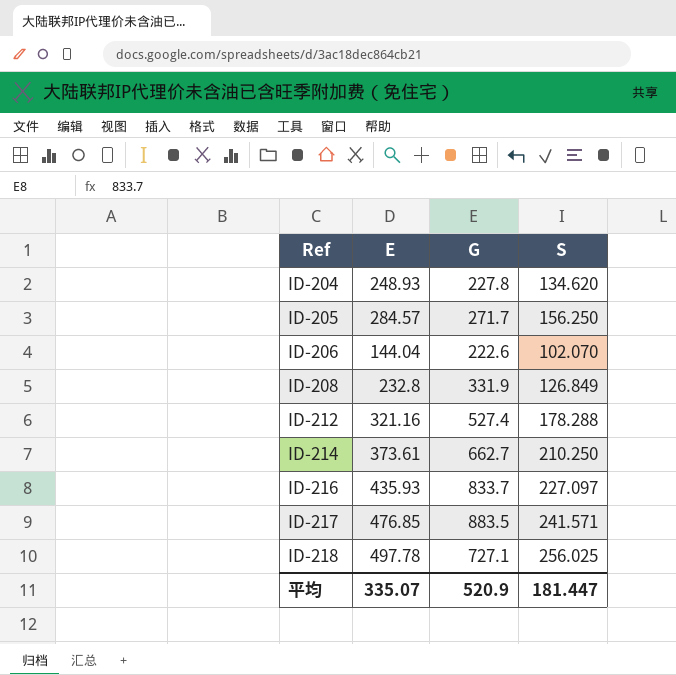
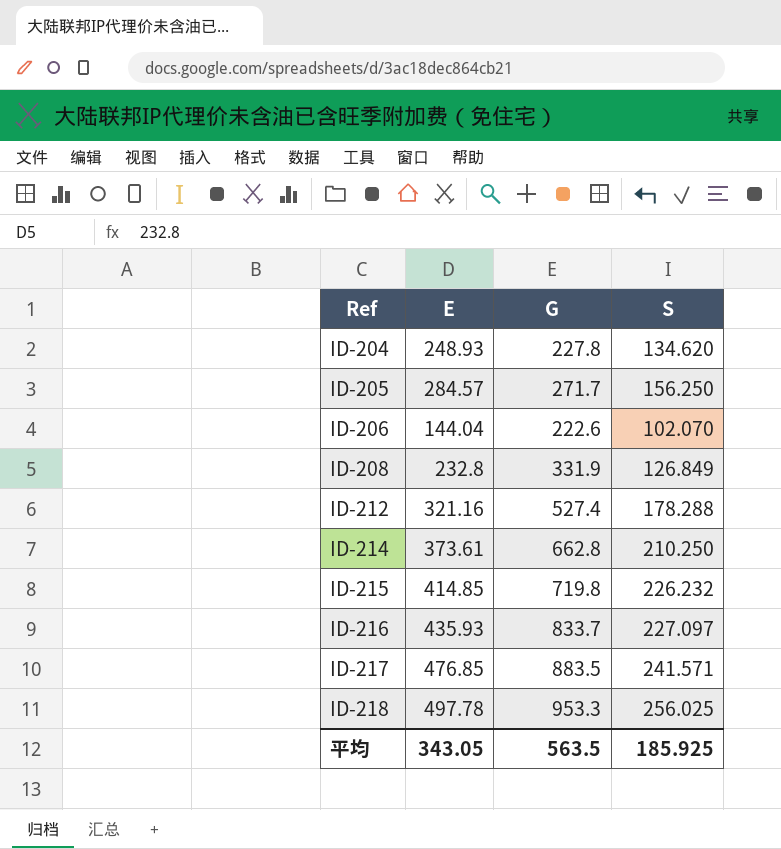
ID-214 | G: 662.7 -> 662.8
row ID-215: none -> 414.85 | 719.8 | 226.232
ID-218 | G: 727.1 -> 953.3
平均 | E: 335.07 -> 343.05
平均 | G: 520.9 -> 563.5
平均 | S: 181.447 -> 185.925

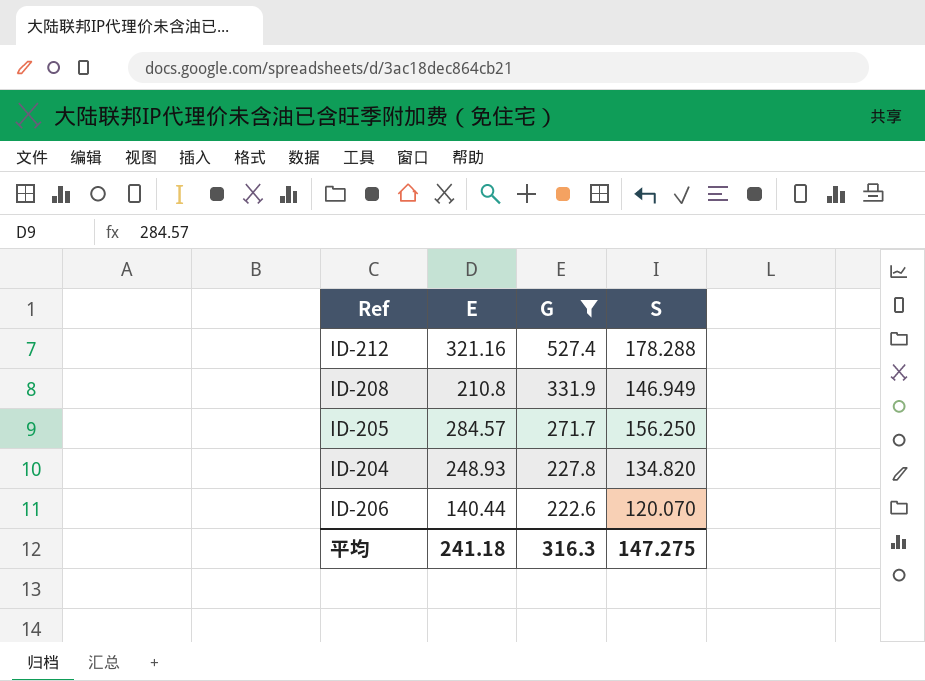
filter: none -> G <= 527.4
row order: Ref ascending -> G descending
ID-208 | E: 232.8 -> 210.8
ID-208 | S: 126.849 -> 146.949
ID-204 | S: 134.620 -> 134.820
ID-206 | E: 144.04 -> 140.44
ID-206 | S: 102.070 -> 120.070
平均 | E: 343.05 -> 241.18
平均 | G: 563.5 -> 316.3
平均 | S: 185.925 -> 147.275

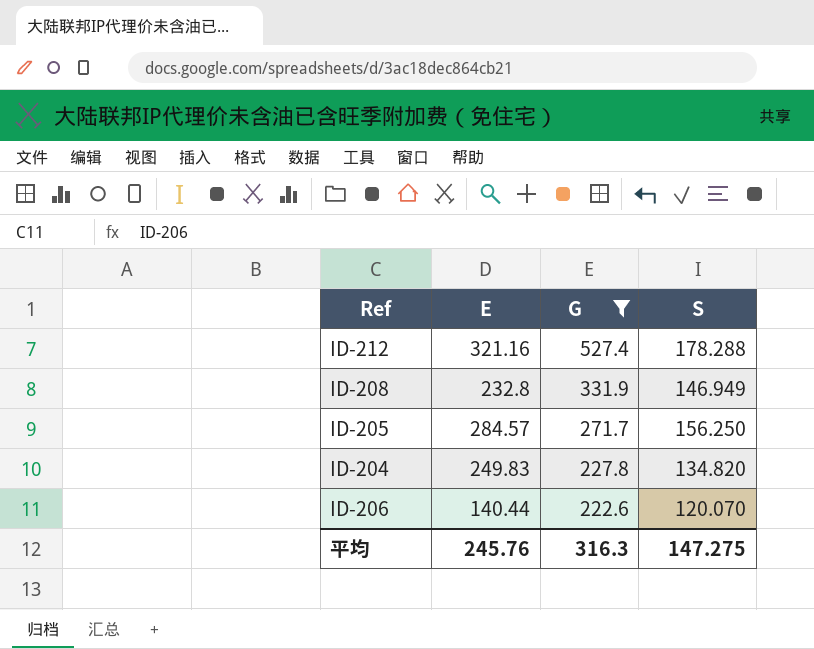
ID-208 | E: 210.8 -> 232.8
ID-204 | E: 248.93 -> 249.83
平均 | E: 241.18 -> 245.76

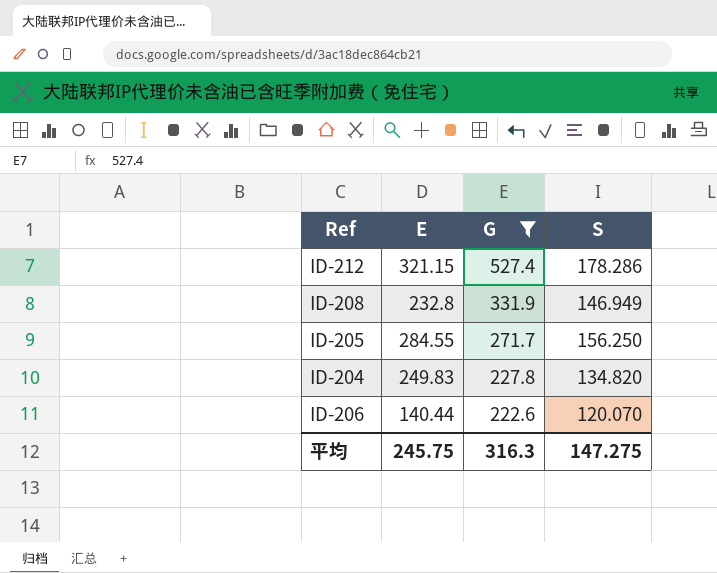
ID-212 | E: 321.16 -> 321.15
ID-212 | S: 178.288 -> 178.286
ID-205 | E: 284.57 -> 284.55
平均 | E: 245.76 -> 245.75

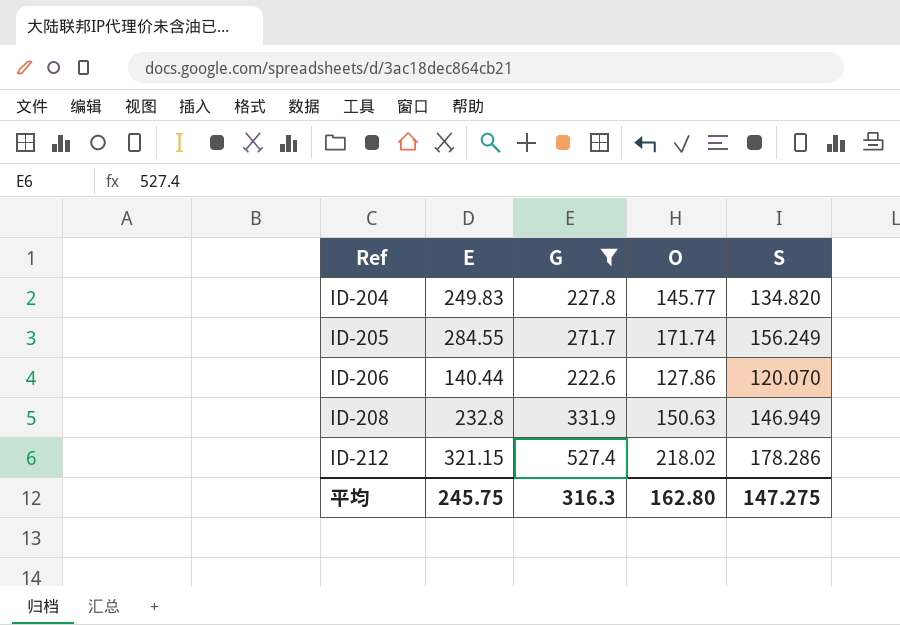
row order: G descending -> Ref ascending
column O | position: none -> 4
ID-205 | S: 156.250 -> 156.249

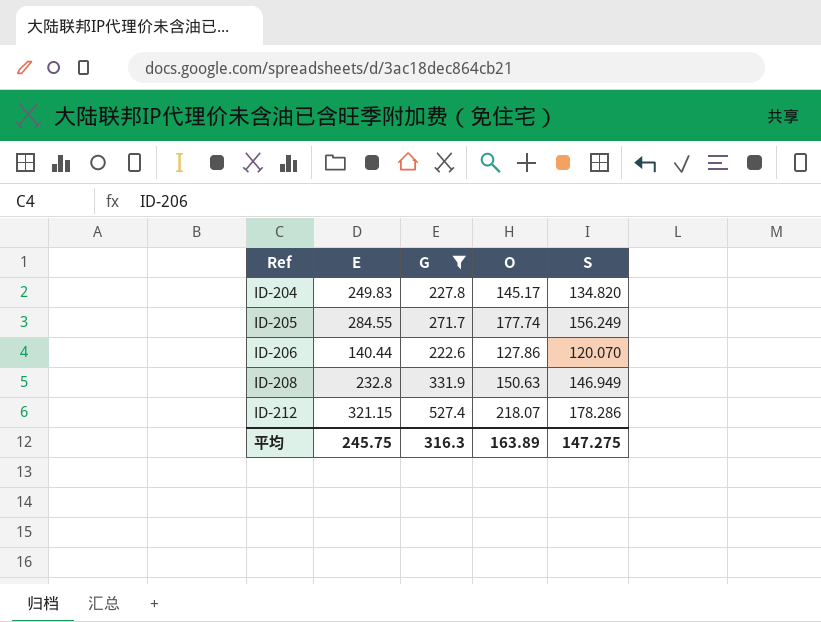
ID-204 | O: 145.77 -> 145.17
ID-205 | O: 171.74 -> 177.74
ID-212 | O: 218.02 -> 218.07
平均 | O: 162.80 -> 163.89

